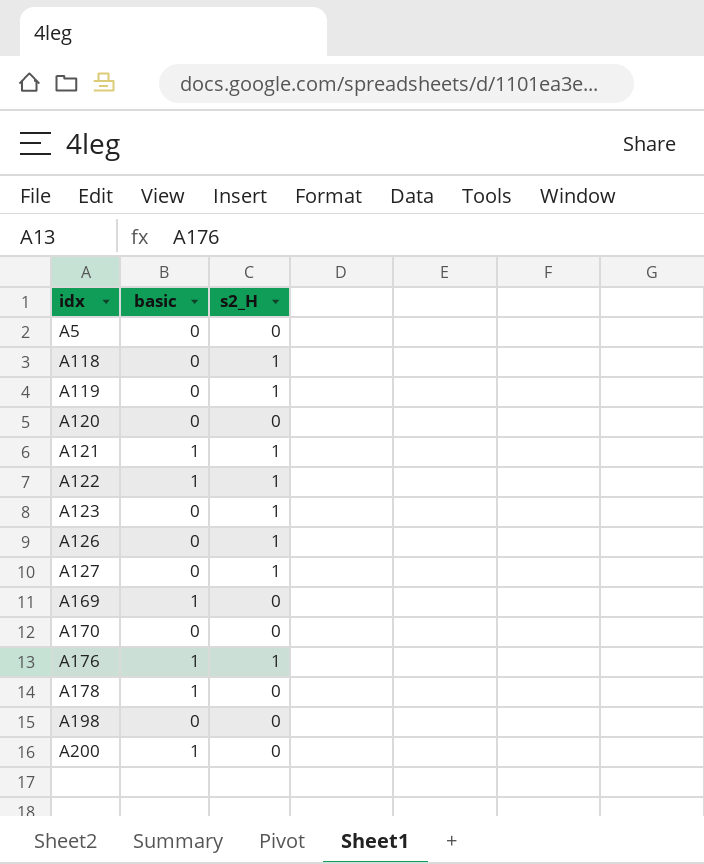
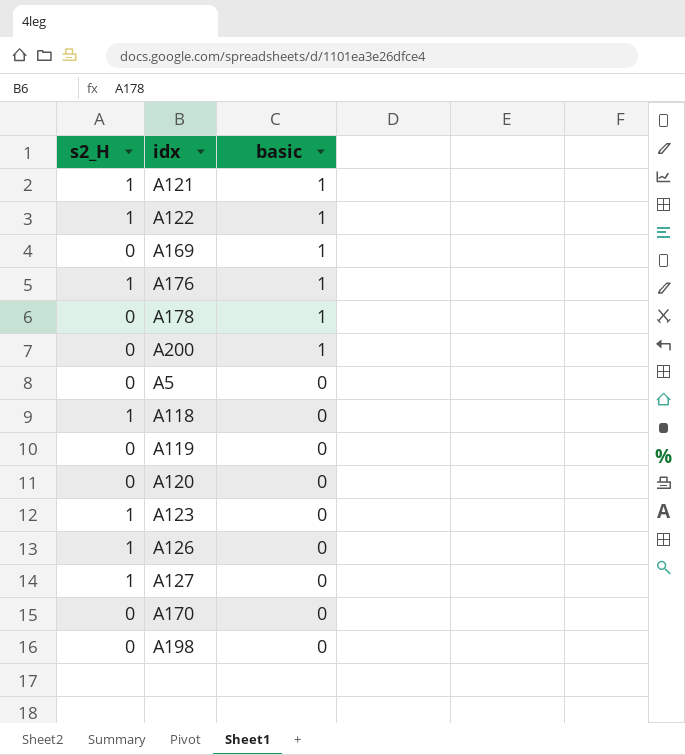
row order: idx ascending -> basic descending
column s2_H | position: 3 -> 1
A119 | s2_H: 1 -> 0

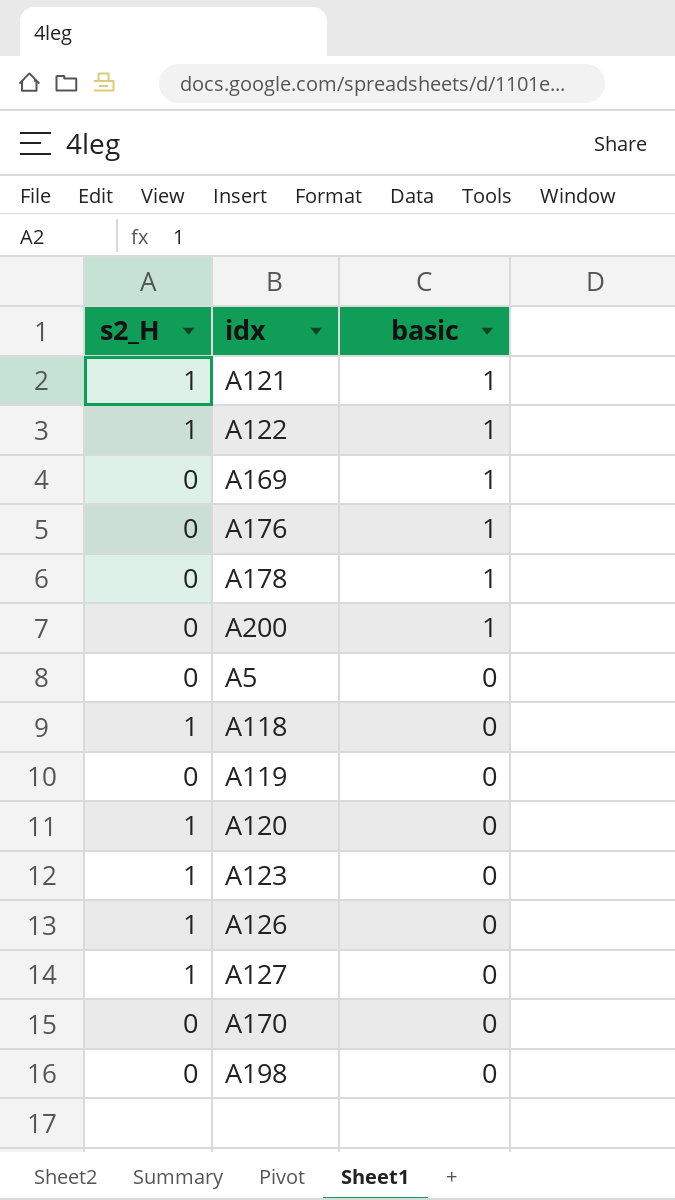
A176 | s2_H: 1 -> 0
A120 | s2_H: 0 -> 1

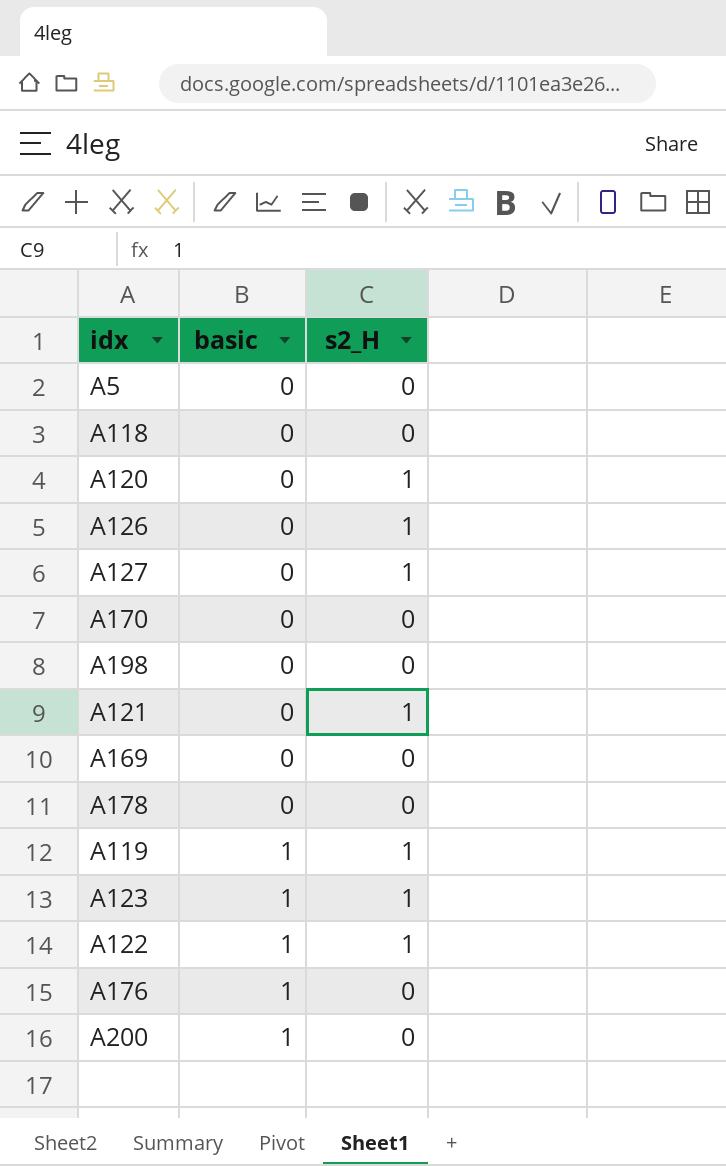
row order: basic descending -> basic ascending
column s2_H | position: 1 -> 3
A118 | s2_H: 1 -> 0
A121 | basic: 1 -> 0
A169 | basic: 1 -> 0
A178 | basic: 1 -> 0
A119 | basic: 0 -> 1
A119 | s2_H: 0 -> 1
A123 | basic: 0 -> 1

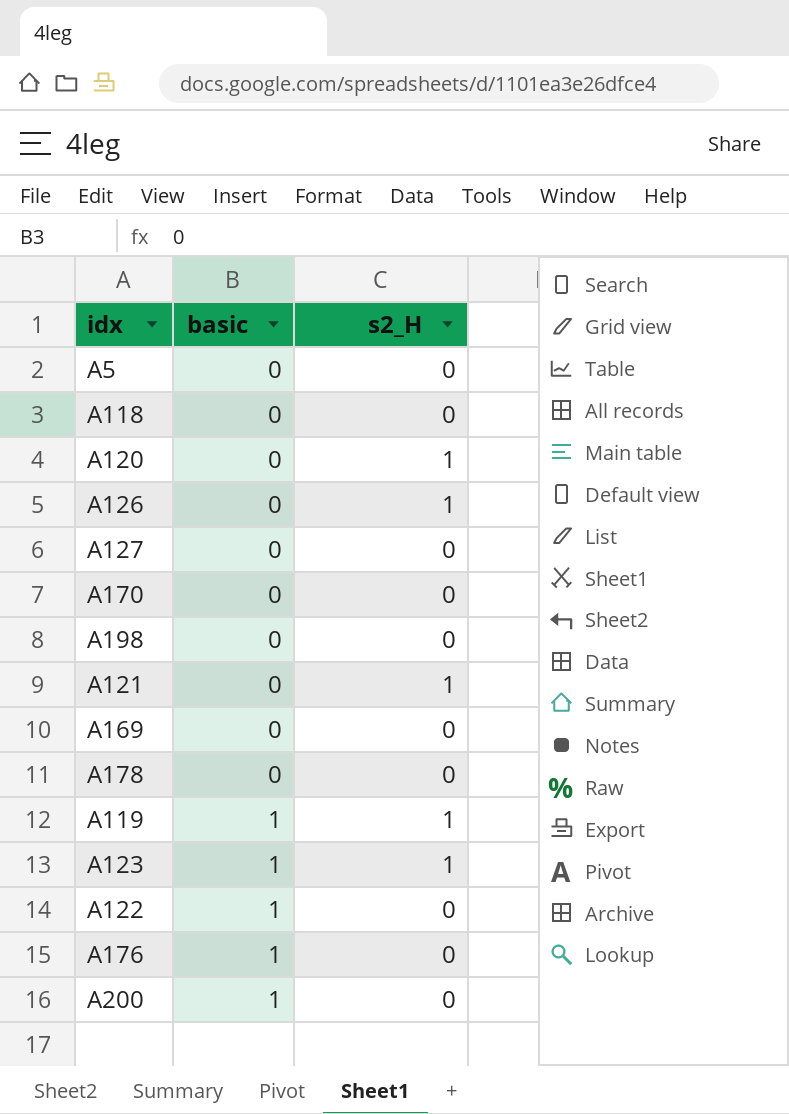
A127 | s2_H: 1 -> 0
A122 | s2_H: 1 -> 0

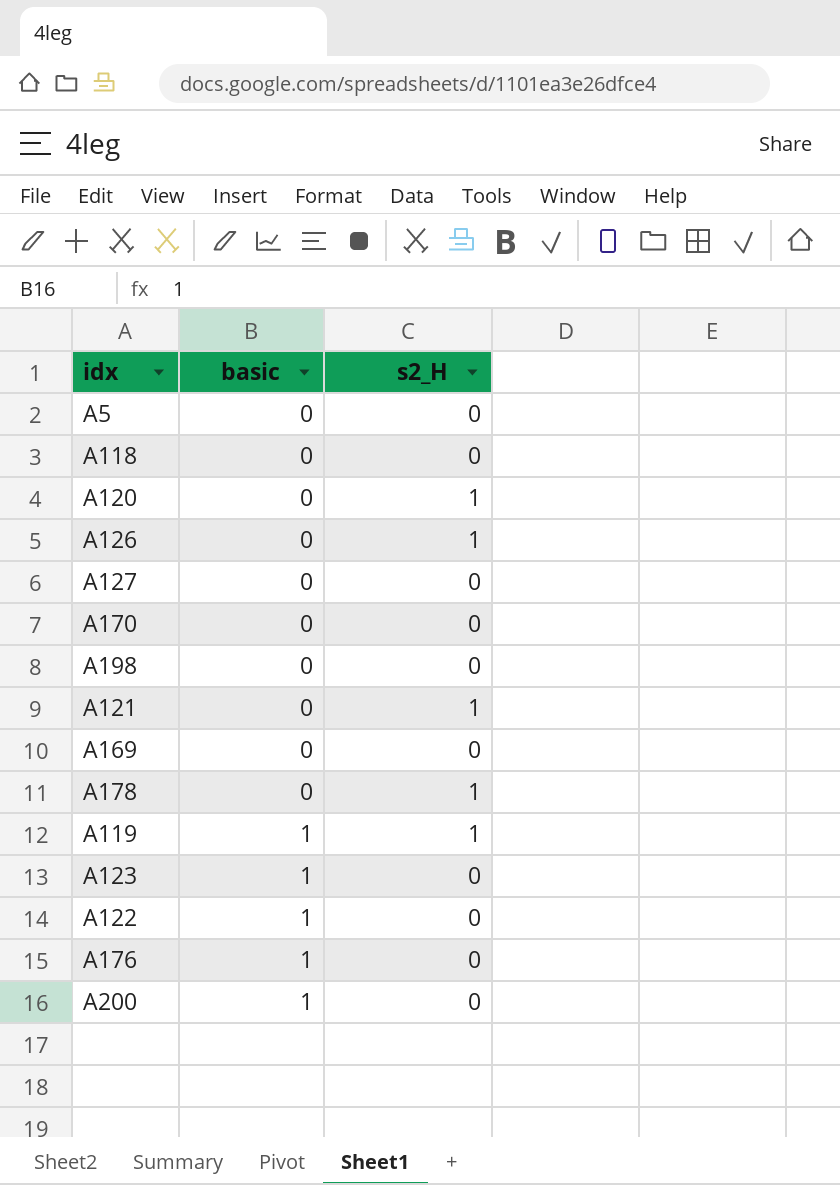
A178 | s2_H: 0 -> 1
A123 | s2_H: 1 -> 0

